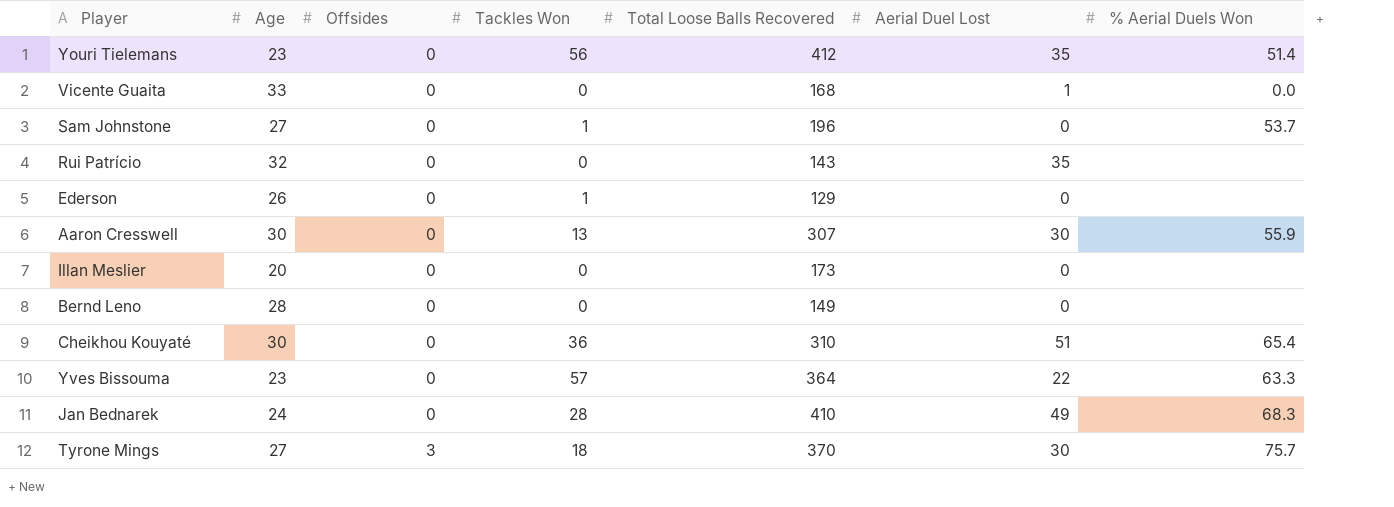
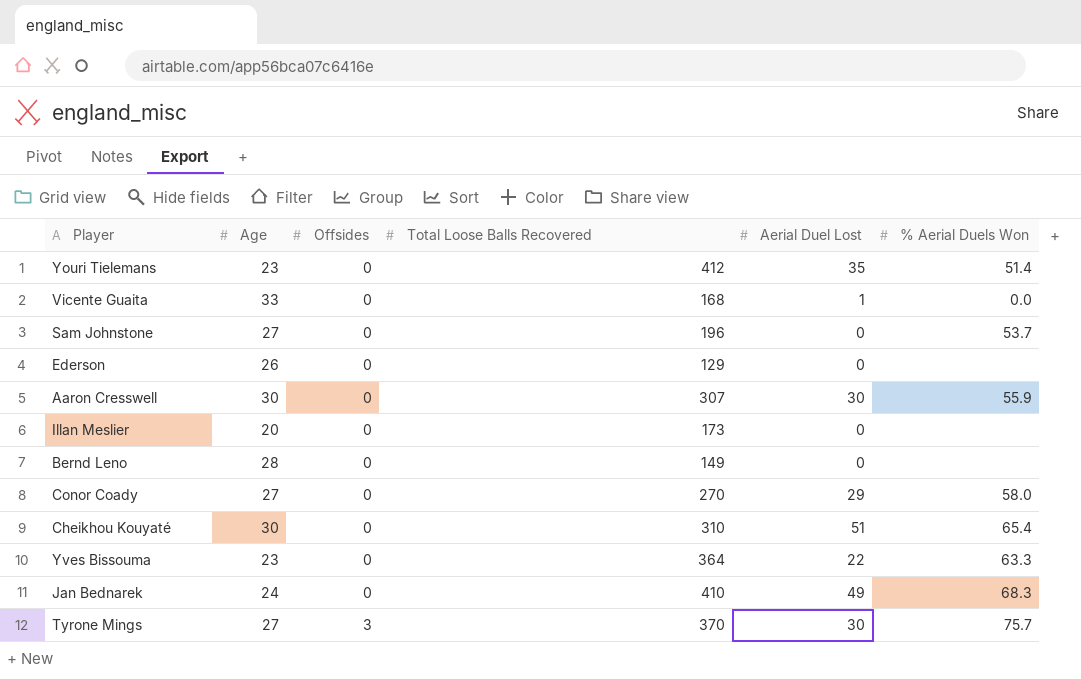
column Tackles Won | position: 4 -> none
row Rui Patrício: 32 | 0 | 0 | 143 | 35 | none -> none
row Conor Coady: none -> 27 | 0 | 270 | 29 | 58.0

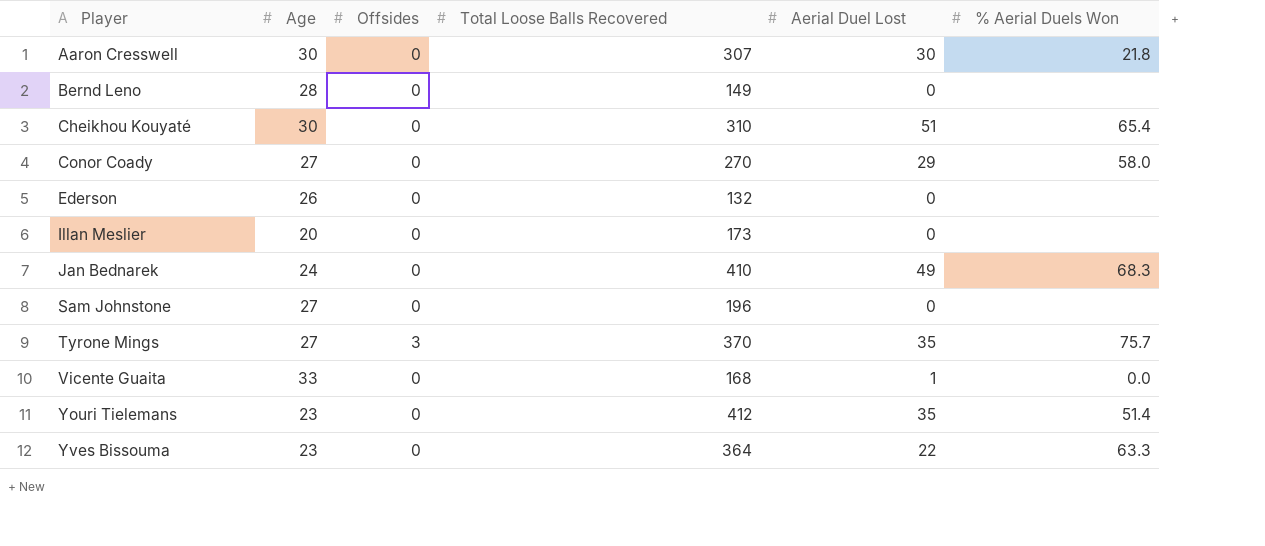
row order: Offsides ascending -> Player ascending
Aaron Cresswell | % Aerial Duels Won: 55.9 -> 21.8
Ederson | Total Loose Balls Recovered: 129 -> 132
Sam Johnstone | % Aerial Duels Won: 53.7 -> none
Tyrone Mings | Aerial Duel Lost: 30 -> 35

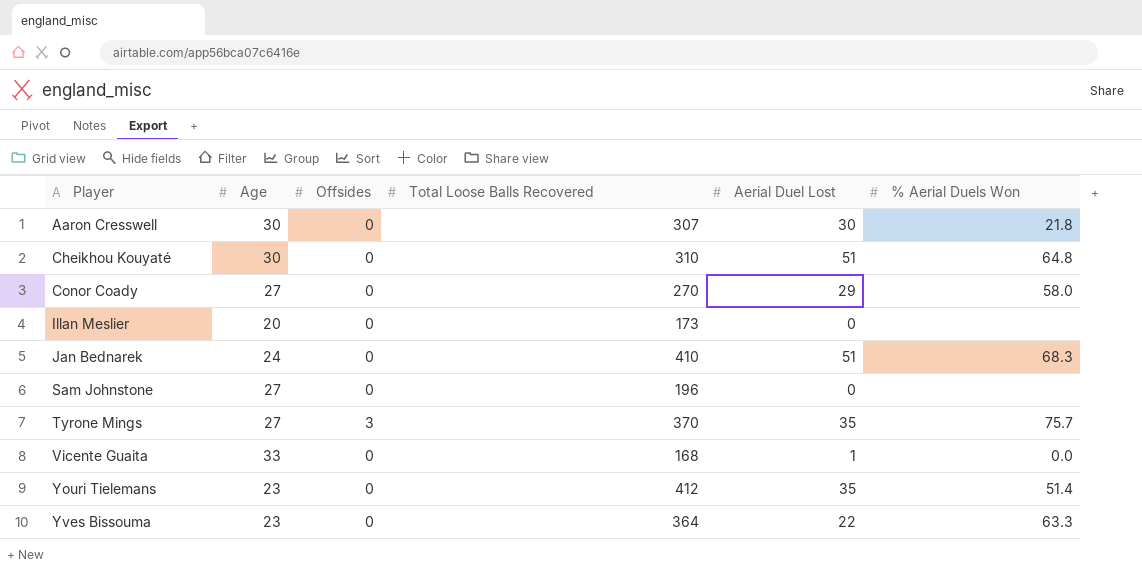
row Bernd Leno: 28 | 0 | 149 | 0 | none -> none
row Ederson: 26 | 0 | 132 | 0 | none -> none
Cheikhou Kouyaté | % Aerial Duels Won: 65.4 -> 64.8
Jan Bednarek | Aerial Duel Lost: 49 -> 51

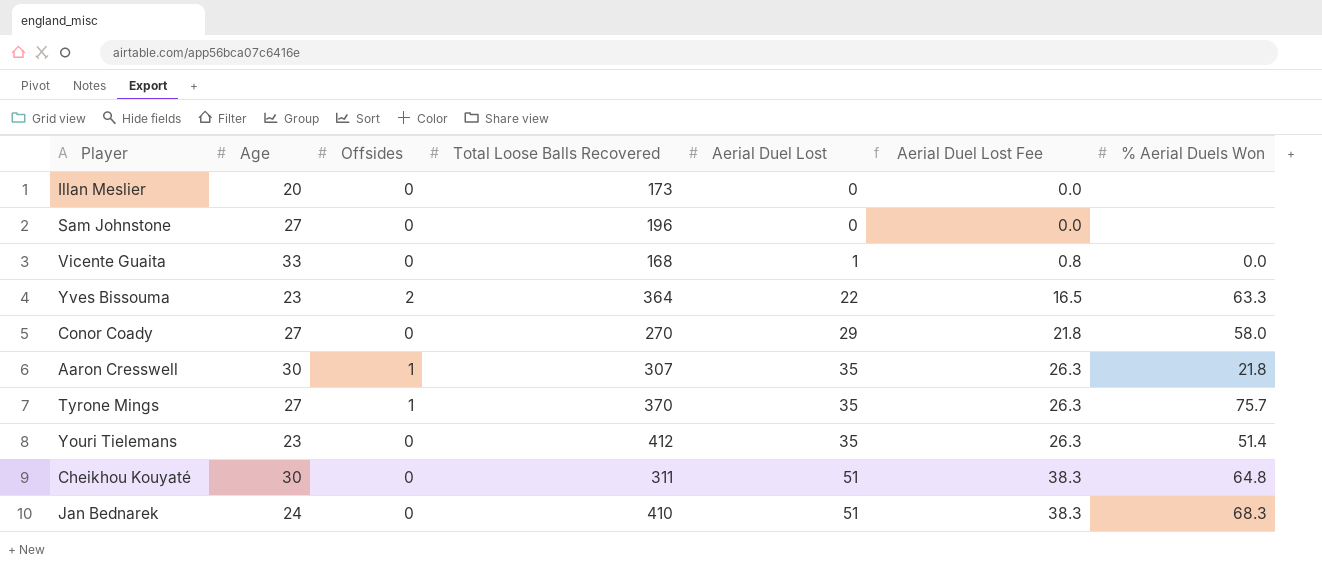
row order: Player ascending -> Aerial Duel Lost ascending
column Aerial Duel Lost Fee | formula: none -> [Aerial Duel Lost] * 0.75
Yves Bissouma | Offsides: 0 -> 2
Aaron Cresswell | Offsides: 0 -> 1
Aaron Cresswell | Aerial Duel Lost: 30 -> 35
Tyrone Mings | Offsides: 3 -> 1
Cheikhou Kouyaté | Total Loose Balls Recovered: 310 -> 311

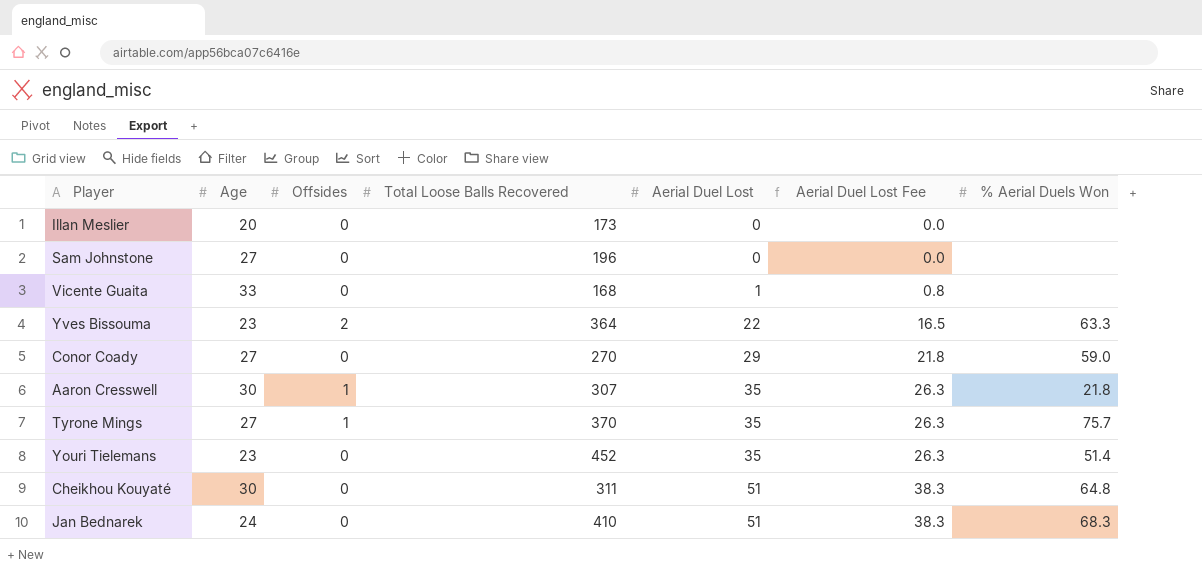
Vicente Guaita | % Aerial Duels Won: 0.0 -> none
Conor Coady | % Aerial Duels Won: 58.0 -> 59.0
Youri Tielemans | Total Loose Balls Recovered: 412 -> 452

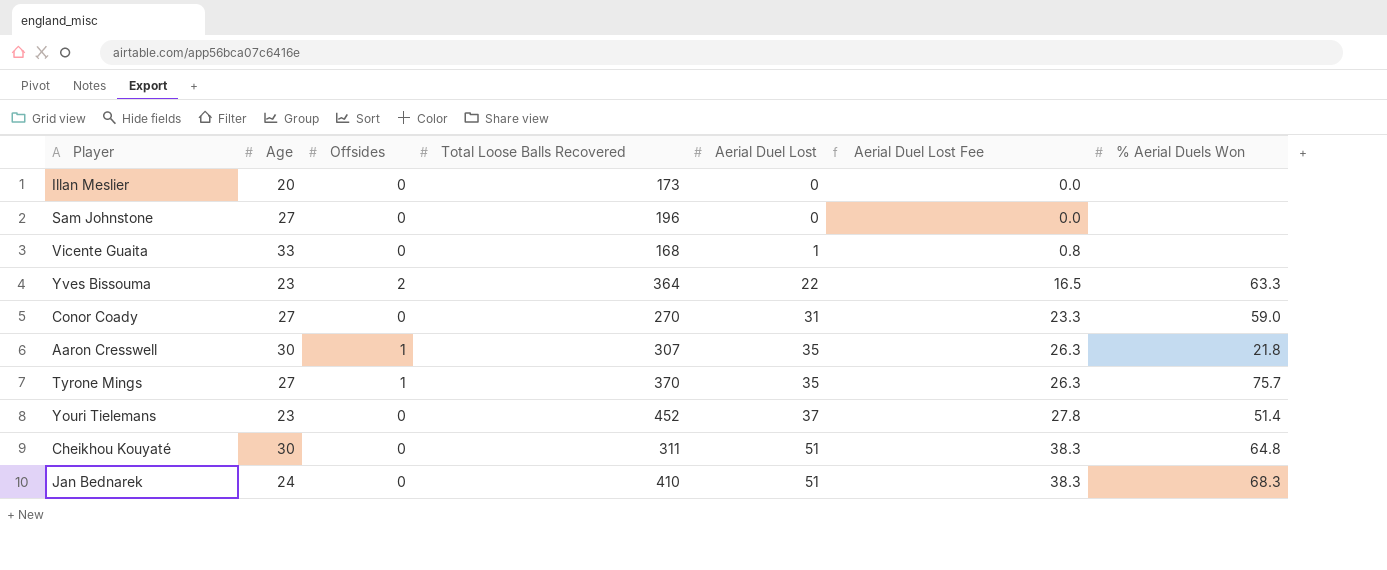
Conor Coady | Aerial Duel Lost: 29 -> 31
Conor Coady | Aerial Duel Lost Fee: 21.8 -> 23.3
Youri Tielemans | Aerial Duel Lost: 35 -> 37
Youri Tielemans | Aerial Duel Lost Fee: 26.3 -> 27.8

